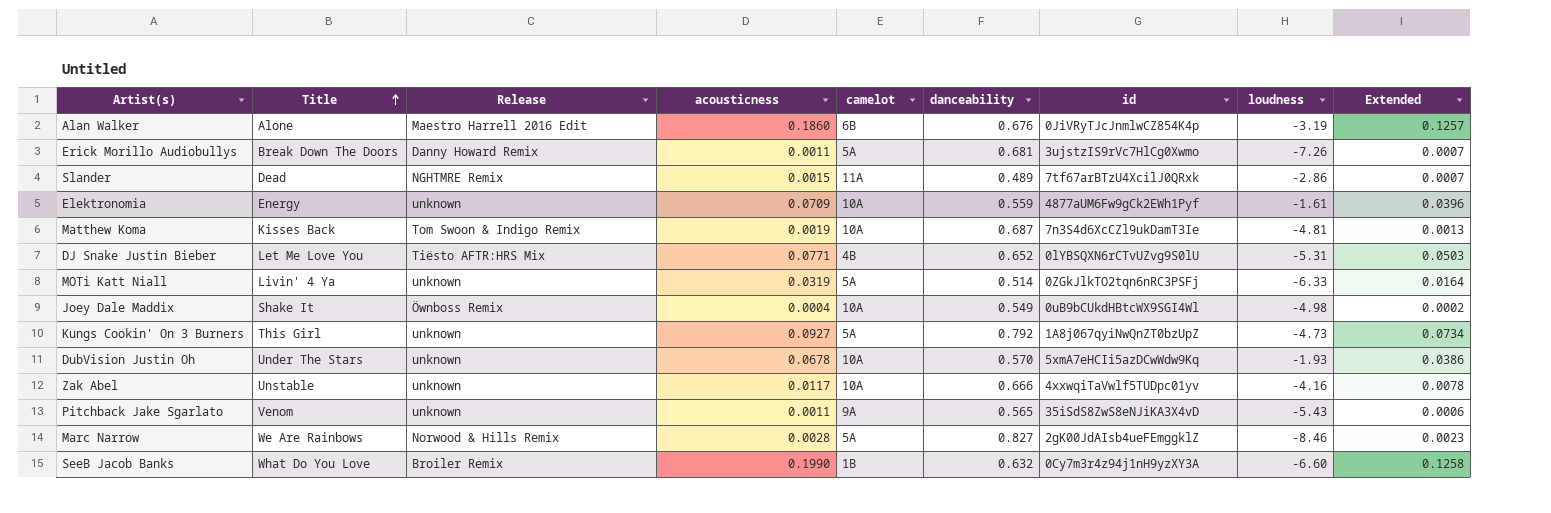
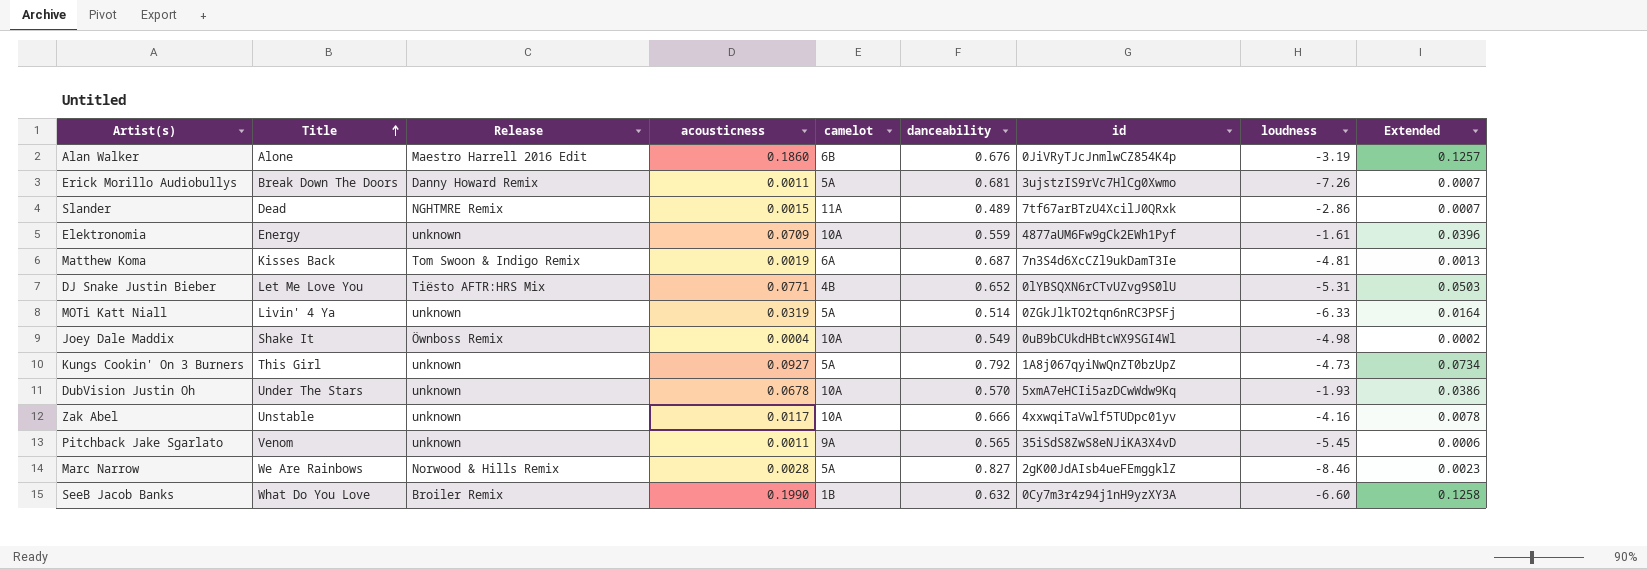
Matthew Koma | camelot: 10A -> 6A
Pitchback Jake Sgarlato | loudness: -5.43 -> -5.45

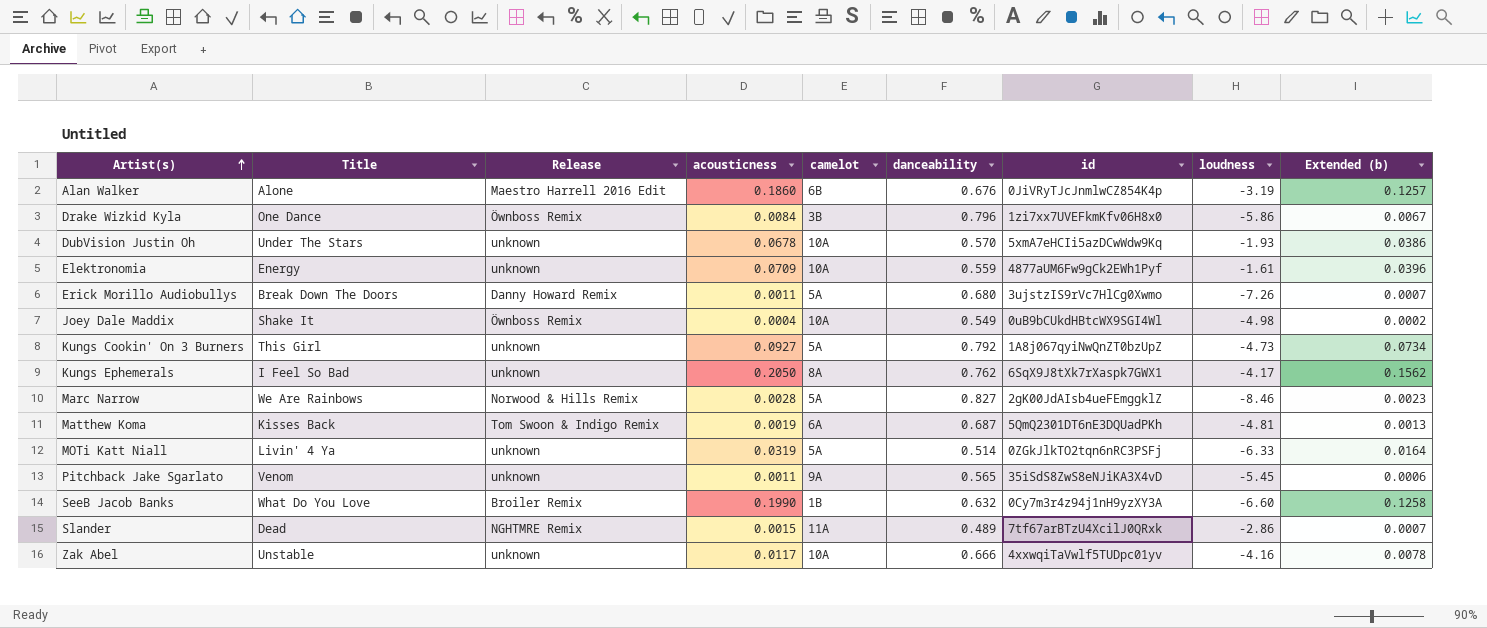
row order: Title ascending -> Artist(s) ascending
column name: Extended -> Extended (b)
row DJ Snake Justin Bieber: Let Me Love You | Tiësto AFTR:HRS Mix | 0.0771 | 4B | 0.652 | 0lYBSQXN6rCTvUZvg9S0lU | -5.31 | 0.0503 -> none
row Drake Wizkid Kyla: none -> One Dance | Öwnboss Remix | 0.0084 | 3B | 0.796 | 1zi7xx7UVEFkmKfv06H8x0 | -5.86 | 0.0067
Erick Morillo Audiobullys | danceability: 0.681 -> 0.680
row Kungs Ephemerals: none -> I Feel So Bad | unknown | 0.2050 | 8A | 0.762 | 6SqX9J8tXk7rXaspk7GWX1 | -4.17 | 0.1562
Matthew Koma | id: 7n3S4d6XcCZl9ukDamT3Ie -> 5QmQ2301DT6nE3DQUadPKh

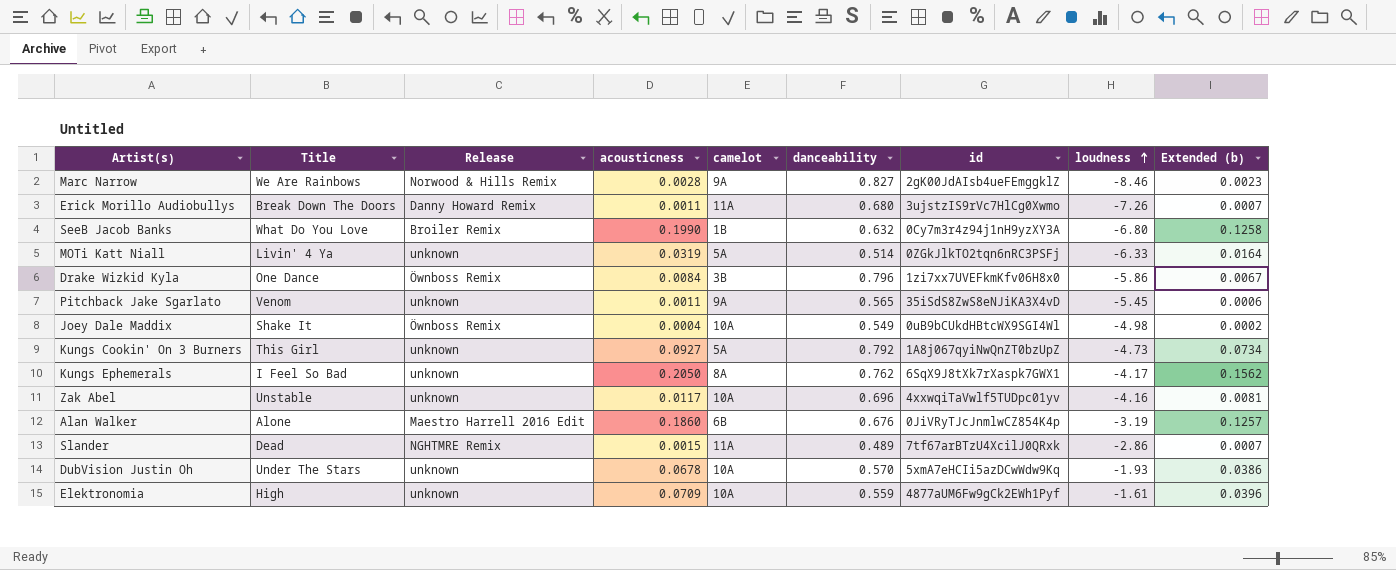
row order: Artist(s) ascending -> loudness ascending
row Matthew Koma: Kisses Back | Tom Swoon & Indigo Remix | 0.0019 | 6A | 0.687 | 5QmQ2301DT6nE3DQUadPKh | -4.81 | 0.0013 -> none
Marc Narrow | camelot: 5A -> 9A
Erick Morillo Audiobullys | camelot: 5A -> 11A
SeeB Jacob Banks | loudness: -6.60 -> -6.80
Zak Abel | danceability: 0.666 -> 0.696
Zak Abel | Extended (b): 0.0078 -> 0.0081
Elektronomia | Title: Energy -> High

